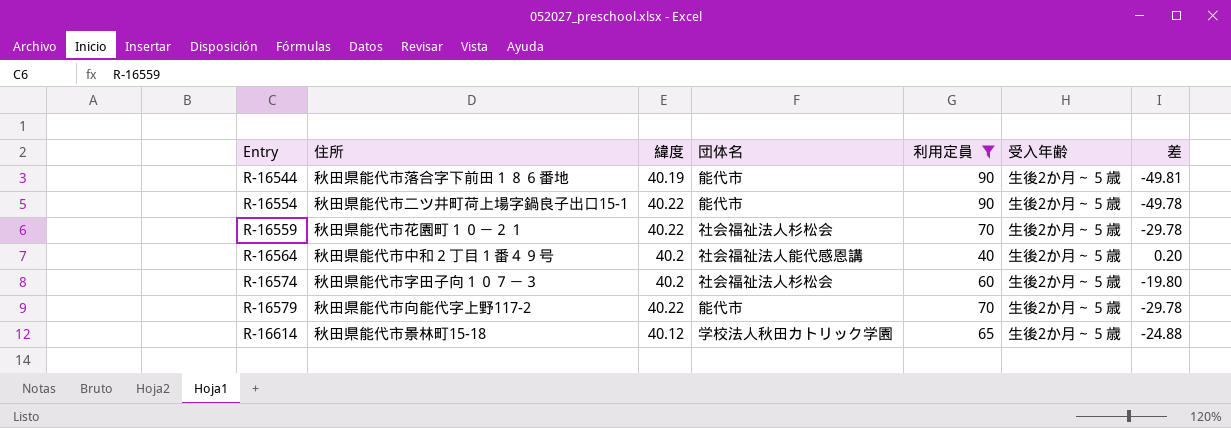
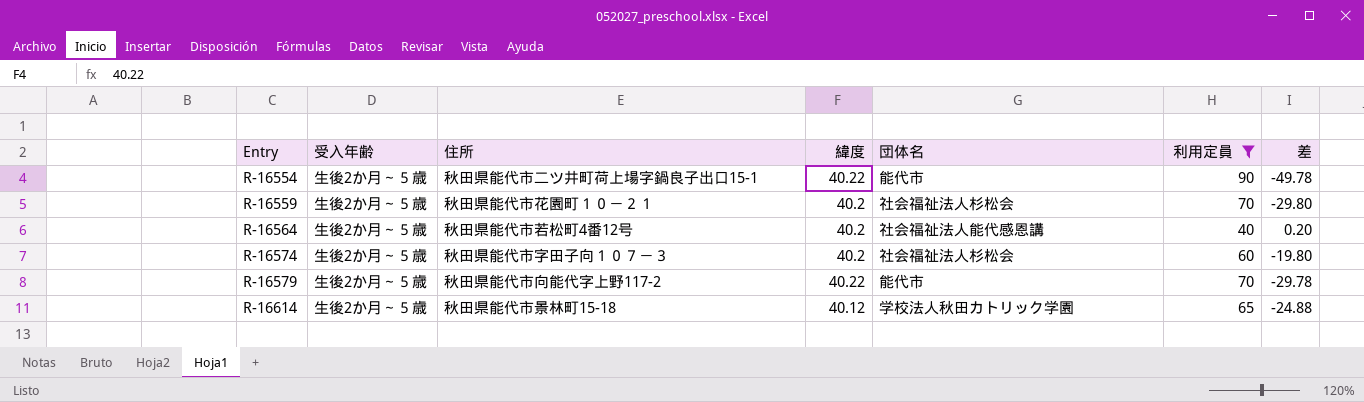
column 受入年齢 | position: 6 -> 2
row R-16544: 秋田県能代市落合字下前田１８６番地 | 40.19 | 能代市 | 90 | 生後2か月～５歳 | -49.81 -> none
R-16559 | 緯度: 40.22 -> 40.2
R-16559 | 差: -29.78 -> -29.80
R-16564 | 住所: 秋田県能代市中和２丁目１番４９号 -> 秋田県能代市若松町4番12号

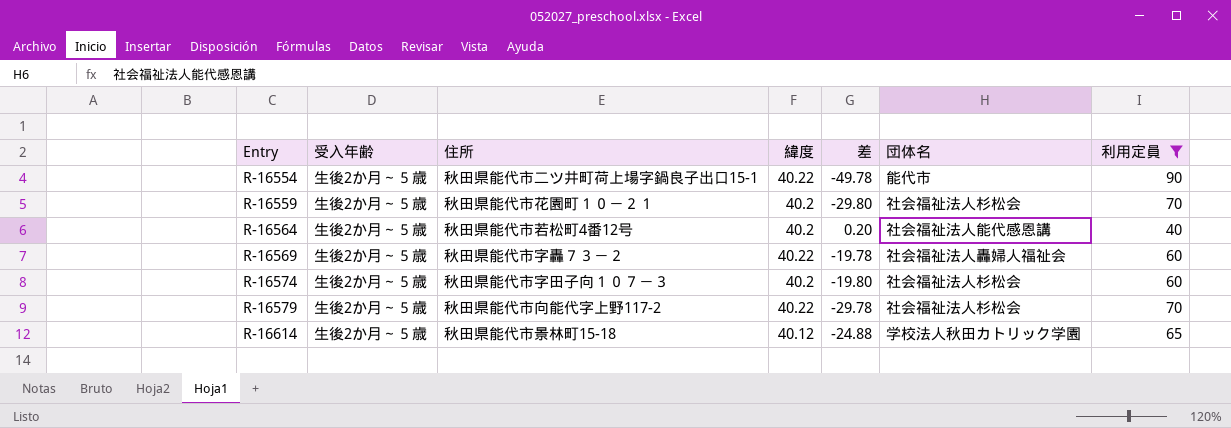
column 差 | position: 7 -> 5
row R-16569: none -> 生後2か月～５歳 | 秋田県能代市字轟７３－２ | 40.22 | -19.78 | 社会福祉法人轟婦人福祉会 | 60
R-16579 | 団体名: 能代市 -> 社会福祉法人杉松会

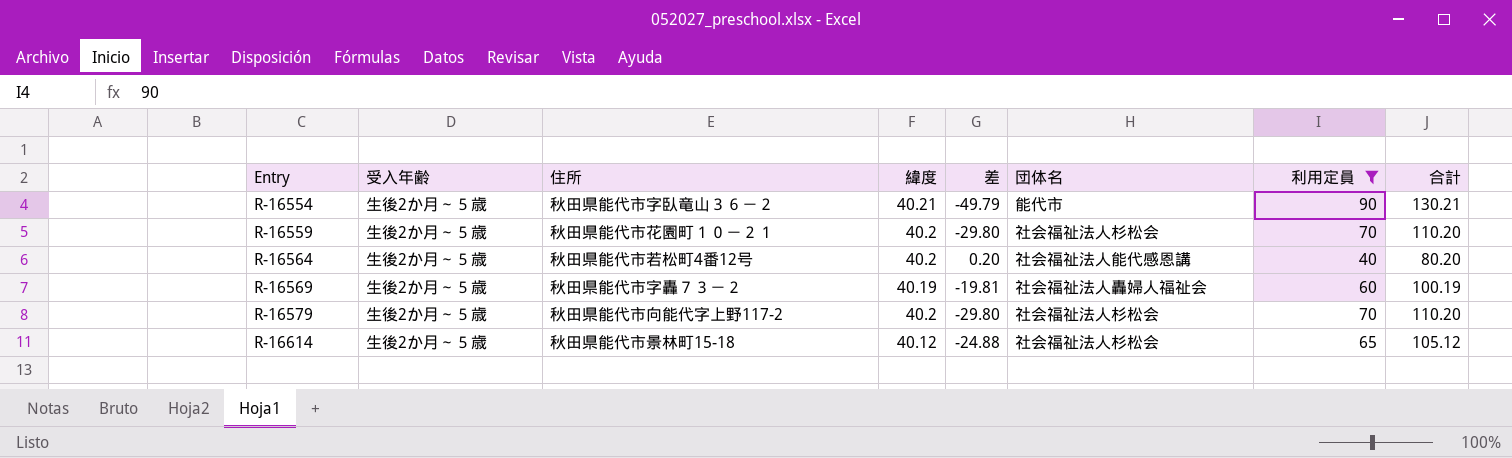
column 合計 | formula: none -> [緯度] + [利用定員]
row R-16574: 生後2か月～５歳 | 秋田県能代市字田子向１０７－３ | 40.2 | -19.80 | 社会福祉法人杉松会 | 60 -> none
R-16554 | 住所: 秋田県能代市二ツ井町荷上場字鍋良子出口15-1 -> 秋田県能代市字臥竜山３６－２
R-16554 | 緯度: 40.22 -> 40.21
R-16554 | 差: -49.78 -> -49.79
R-16569 | 緯度: 40.22 -> 40.19
R-16569 | 差: -19.78 -> -19.81
R-16579 | 緯度: 40.22 -> 40.2
R-16579 | 差: -29.78 -> -29.80
R-16614 | 団体名: 学校法人秋田カトリック学園 -> 社会福祉法人杉松会

